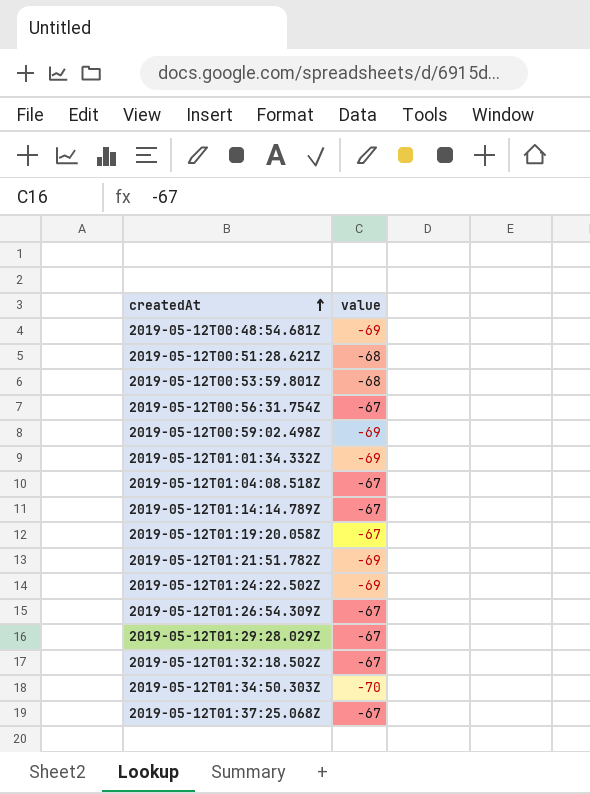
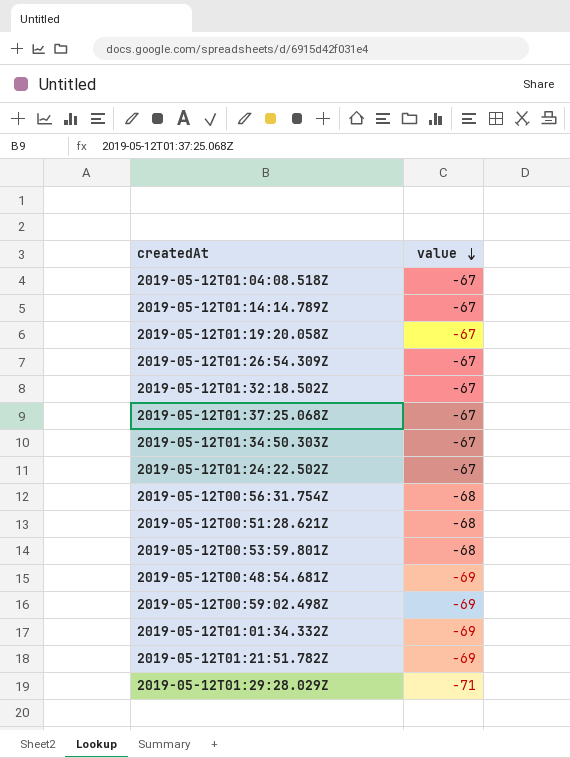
row order: createdAt ascending -> value descending
2019-05-12T01:34:50.303Z | value: -70 -> -67
2019-05-12T01:24:22.502Z | value: -69 -> -67
2019-05-12T00:56:31.754Z | value: -67 -> -68
2019-05-12T01:29:28.029Z | value: -67 -> -71

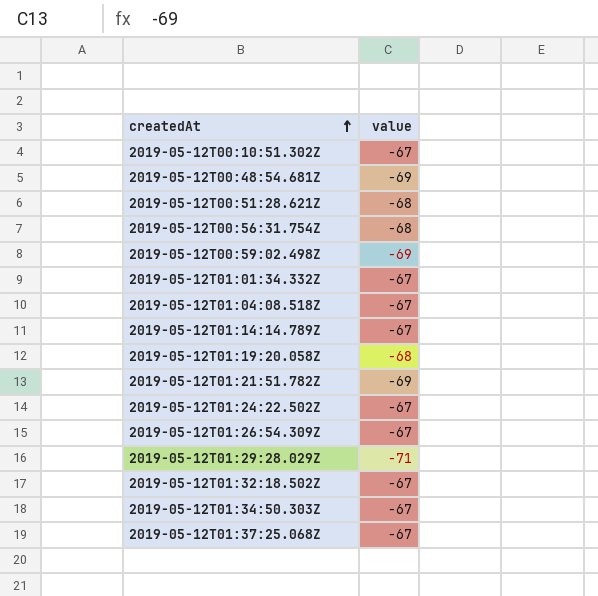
row order: value descending -> createdAt ascending
row 2019-05-12T00:53:59.801Z: -68 -> none
row 2019-05-12T00:10:51.302Z: none -> -67
2019-05-12T01:01:34.332Z | value: -69 -> -67
2019-05-12T01:19:20.058Z | value: -67 -> -68

